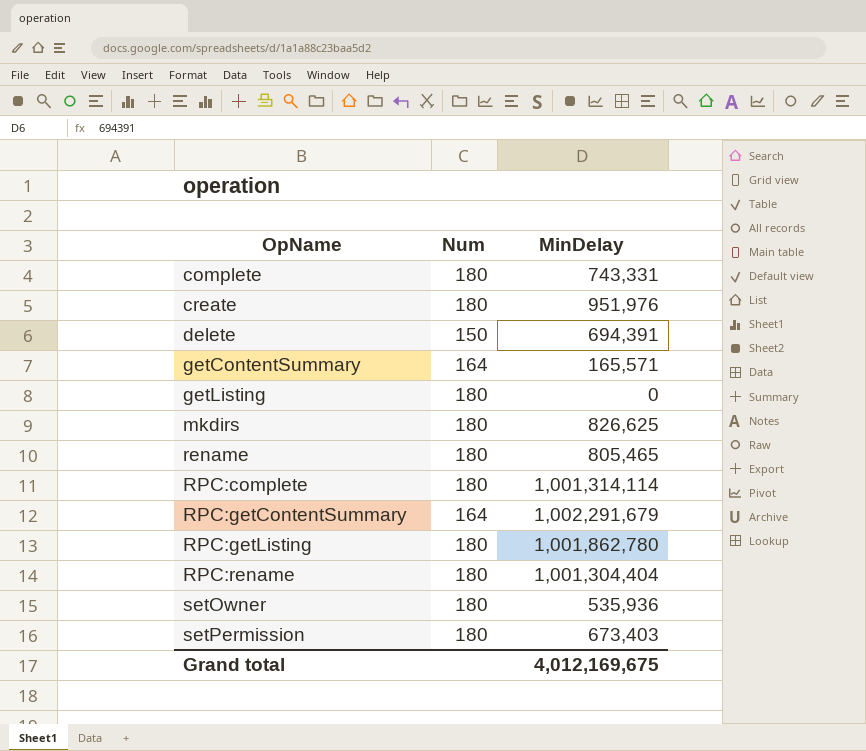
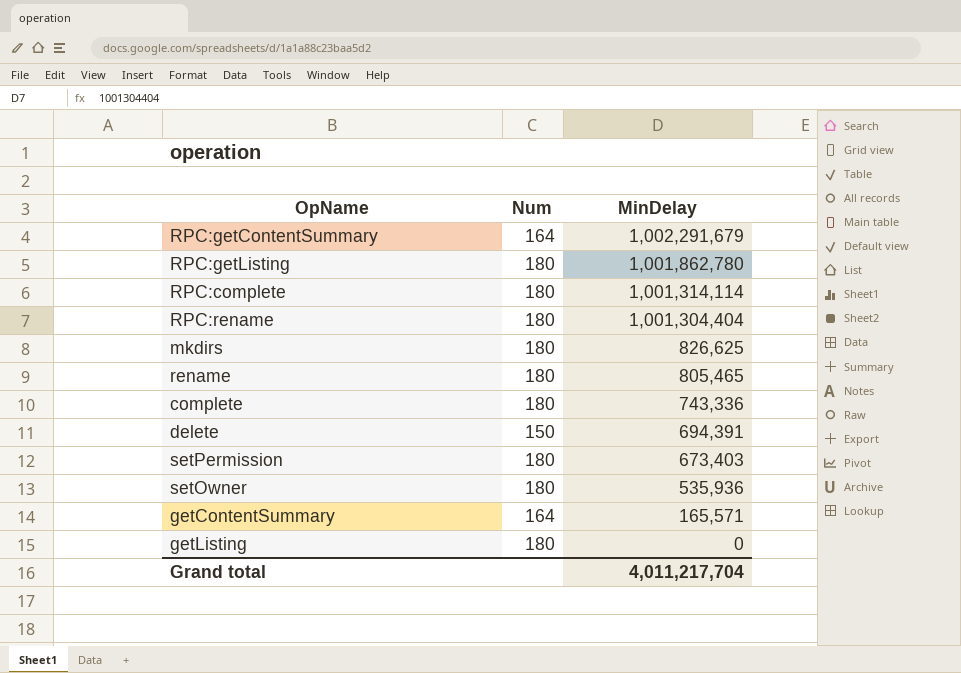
row order: OpName ascending -> MinDelay descending
row create: 180 | 951,976 -> none
complete | MinDelay: 743,331 -> 743,336
Grand total | MinDelay: 4,012,169,675 -> 4,011,217,704

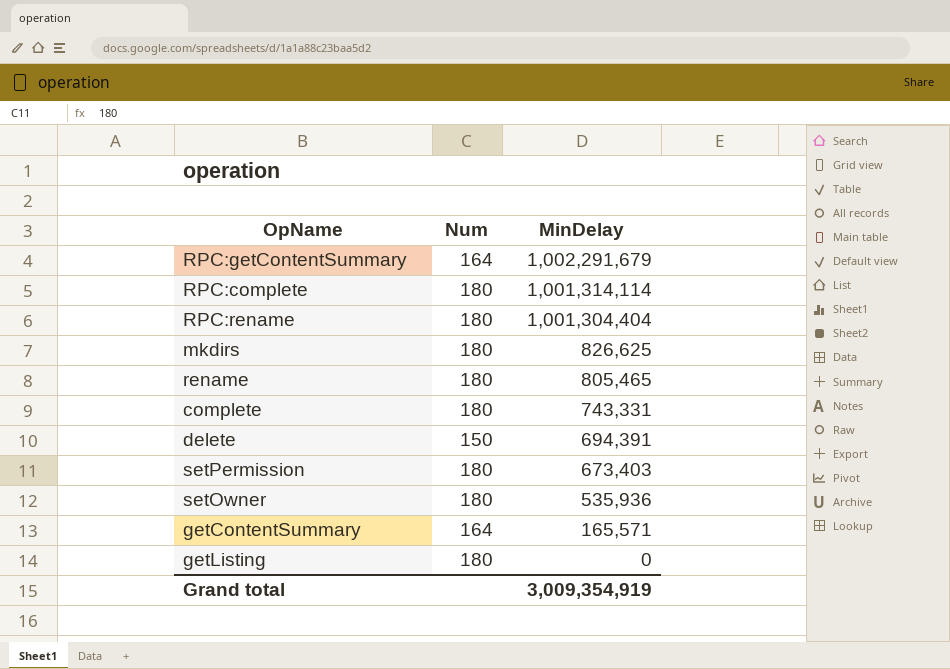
row RPC:getListing: 180 | 1,001,862,780 -> none
complete | MinDelay: 743,336 -> 743,331
Grand total | MinDelay: 4,011,217,704 -> 3,009,354,919

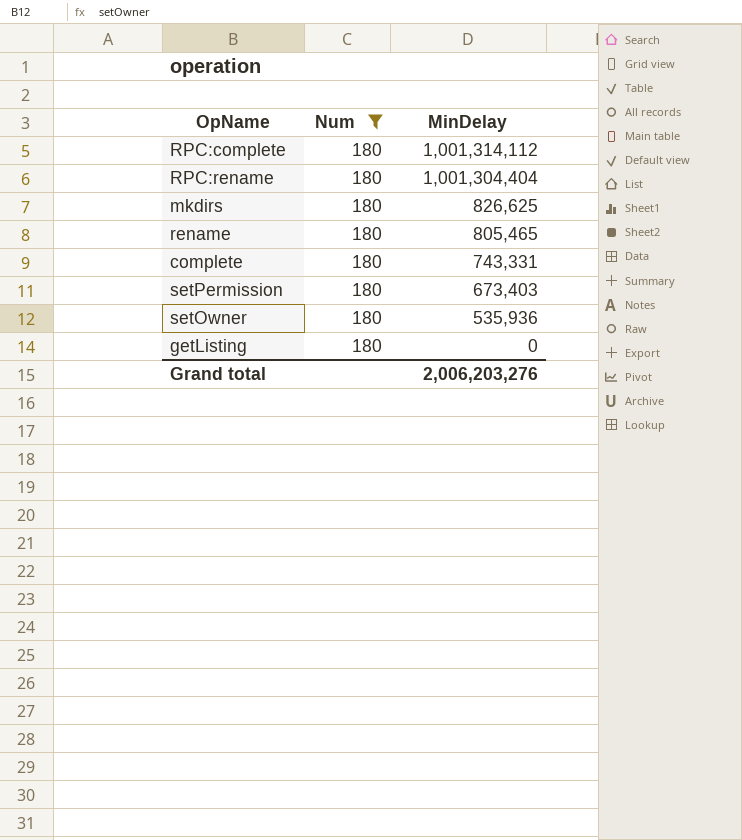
filter: none -> Num = 180
RPC:complete | MinDelay: 1,001,314,114 -> 1,001,314,112
Grand total | MinDelay: 3,009,354,919 -> 2,006,203,276

